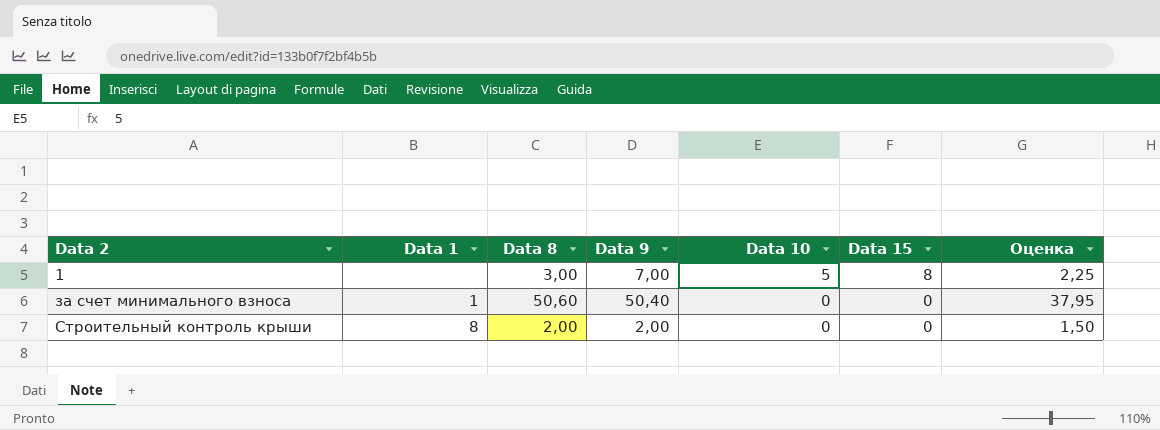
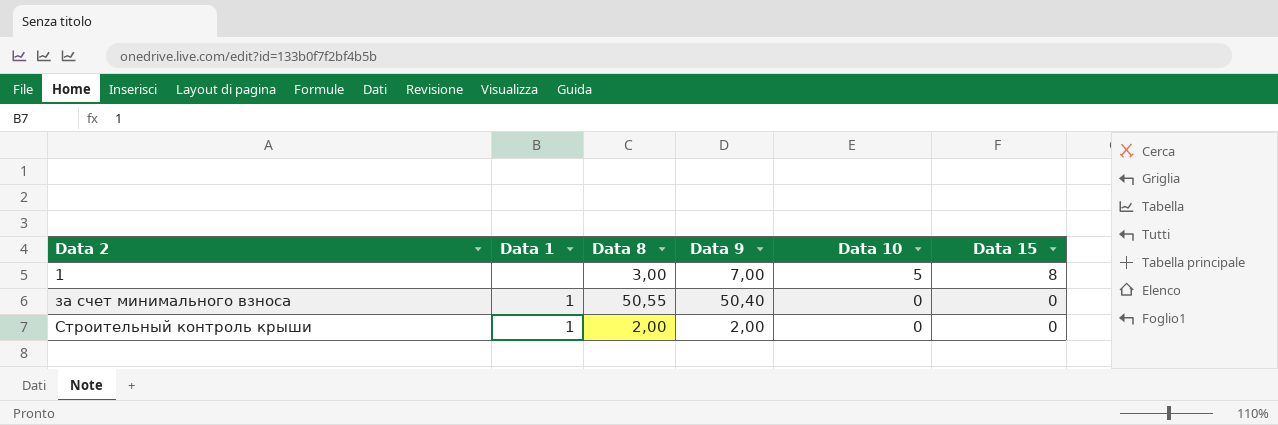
column Оценка | formula: [Data 8] * 0,75 -> none
за счет минимального взноса | Data 8: 50,60 -> 50,55
Строительный контроль крыши | Data 1: 8 -> 1

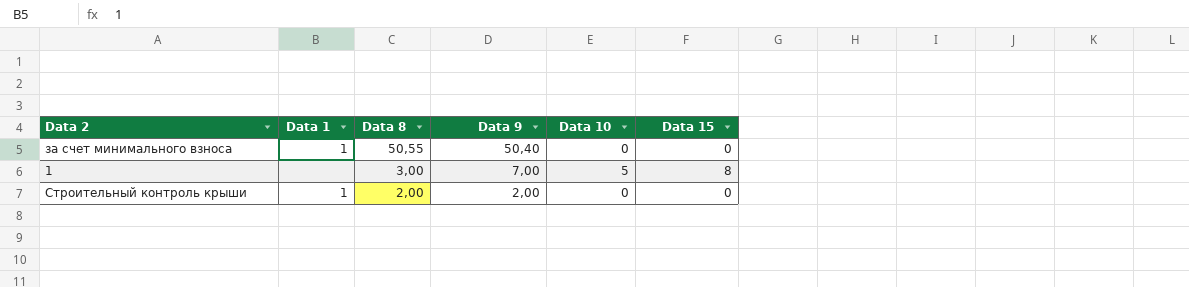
row order: Data 2 ascending -> Data 8 descending

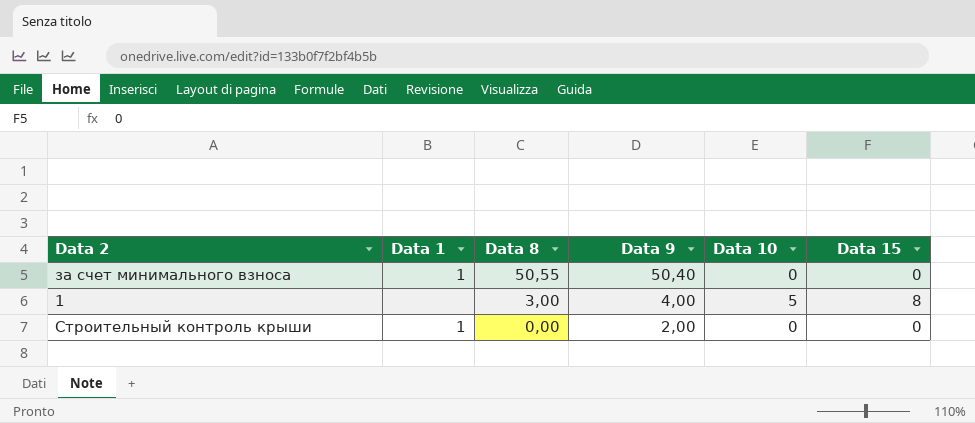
1 | Data 9: 7,00 -> 4,00
Строительный контроль крыши | Data 8: 2,00 -> 0,00

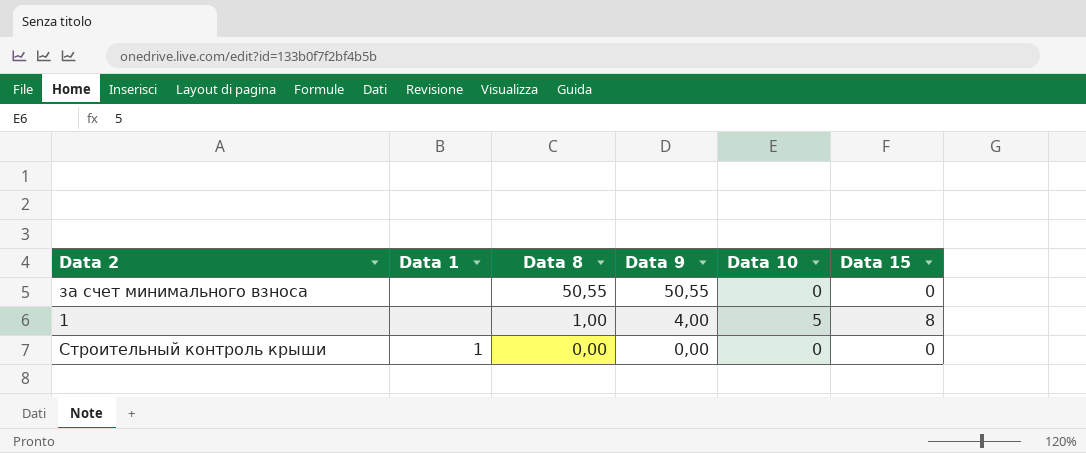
за счет минимального взноса | Data 1: 1 -> none
за счет минимального взноса | Data 9: 50,40 -> 50,55
1 | Data 8: 3,00 -> 1,00
Строительный контроль крыши | Data 9: 2,00 -> 0,00

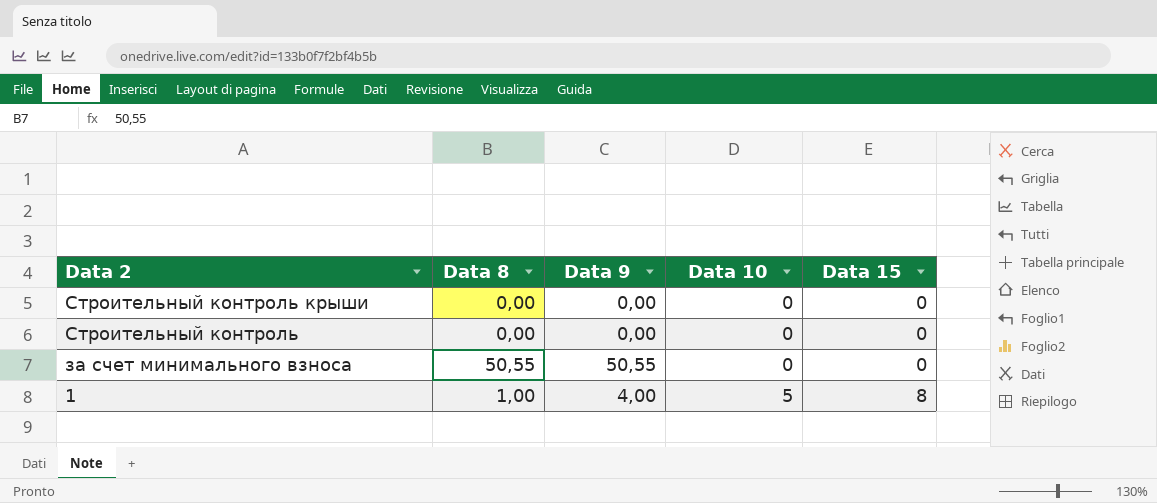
row order: Data 8 descending -> Data 2 descending
column Data 1 | position: 2 -> none
row Строительный контроль: none -> 0,00 | 0,00 | 0 | 0

